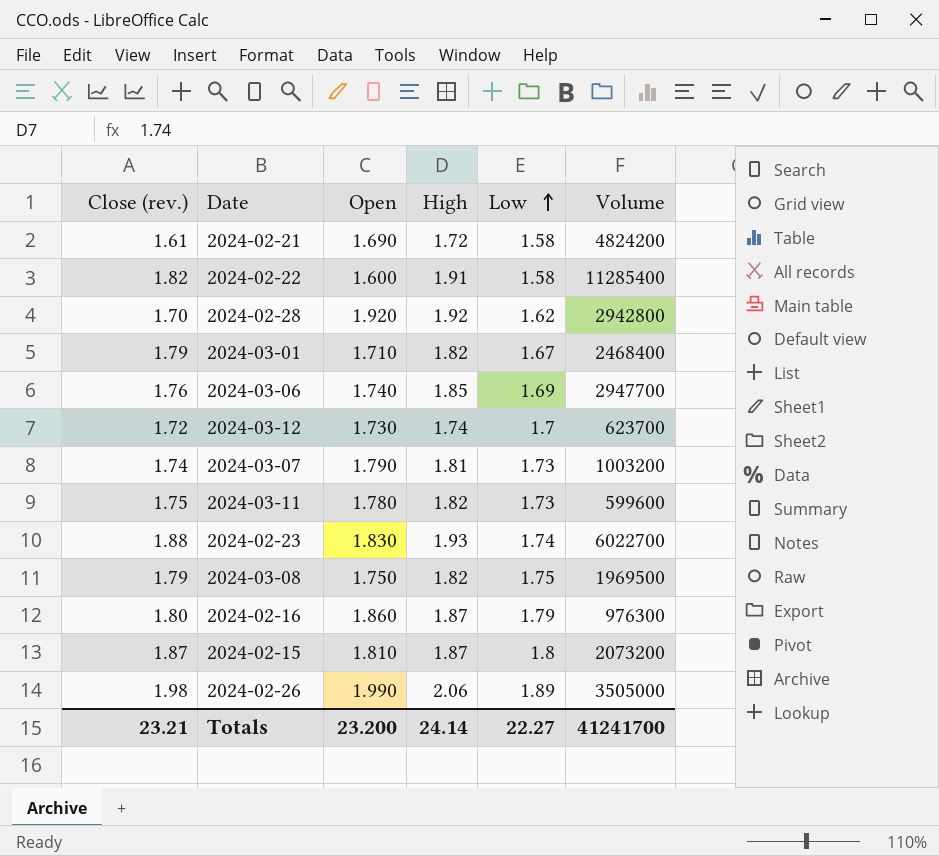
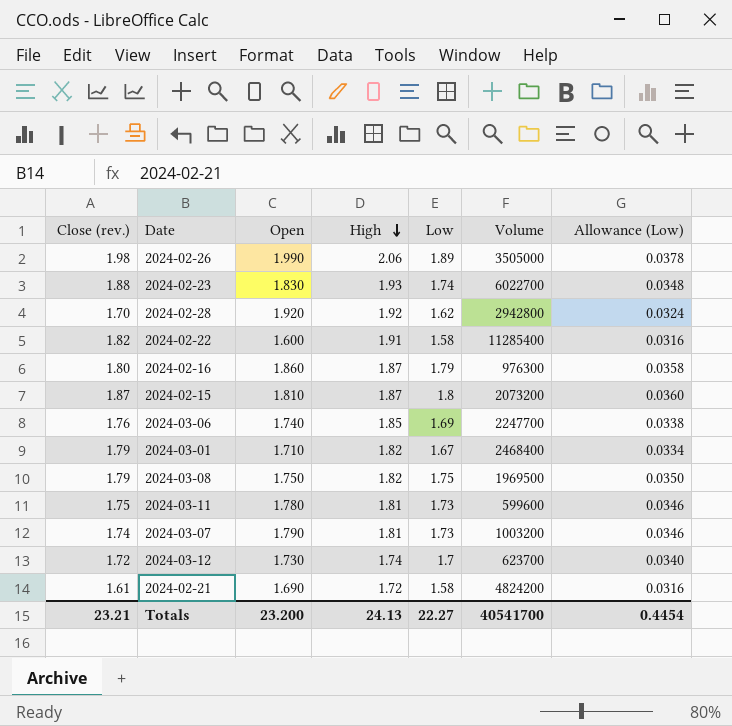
row order: Low ascending -> High descending
column Allowance (Low) | formula: none -> [Low] * 0.02
2024-03-06 | Volume: 2947700 -> 2247700
2024-03-11 | High: 1.82 -> 1.81
Totals | High: 24.14 -> 24.13
Totals | Volume: 41241700 -> 40541700

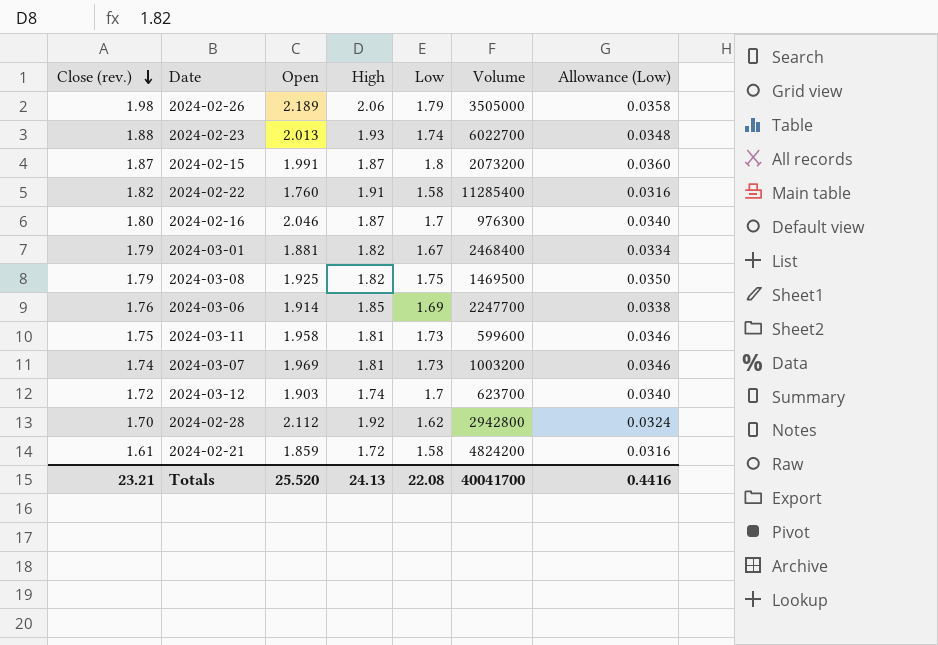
row order: High descending -> Close (rev.) descending
2024-02-26 | Open: 1.990 -> 2.189
2024-02-26 | Low: 1.89 -> 1.79
2024-02-26 | Allowance (Low): 0.0378 -> 0.0358
2024-02-23 | Open: 1.830 -> 2.013
2024-02-15 | Open: 1.810 -> 1.991
2024-02-22 | Open: 1.600 -> 1.760
2024-02-16 | Open: 1.860 -> 2.046
2024-02-16 | Low: 1.79 -> 1.7
2024-02-16 | Allowance (Low): 0.0358 -> 0.0340
2024-03-01 | Open: 1.710 -> 1.881
2024-03-08 | Open: 1.750 -> 1.925
2024-03-08 | Volume: 1969500 -> 1469500
2024-03-06 | Open: 1.740 -> 1.914
2024-03-11 | Open: 1.780 -> 1.958
2024-03-07 | Open: 1.790 -> 1.969
2024-03-12 | Open: 1.730 -> 1.903
2024-02-28 | Open: 1.920 -> 2.112
2024-02-21 | Open: 1.690 -> 1.859
Totals | Open: 23.200 -> 25.520
Totals | Low: 22.27 -> 22.08
Totals | Volume: 40541700 -> 40041700
Totals | Allowance (Low): 0.4454 -> 0.4416

